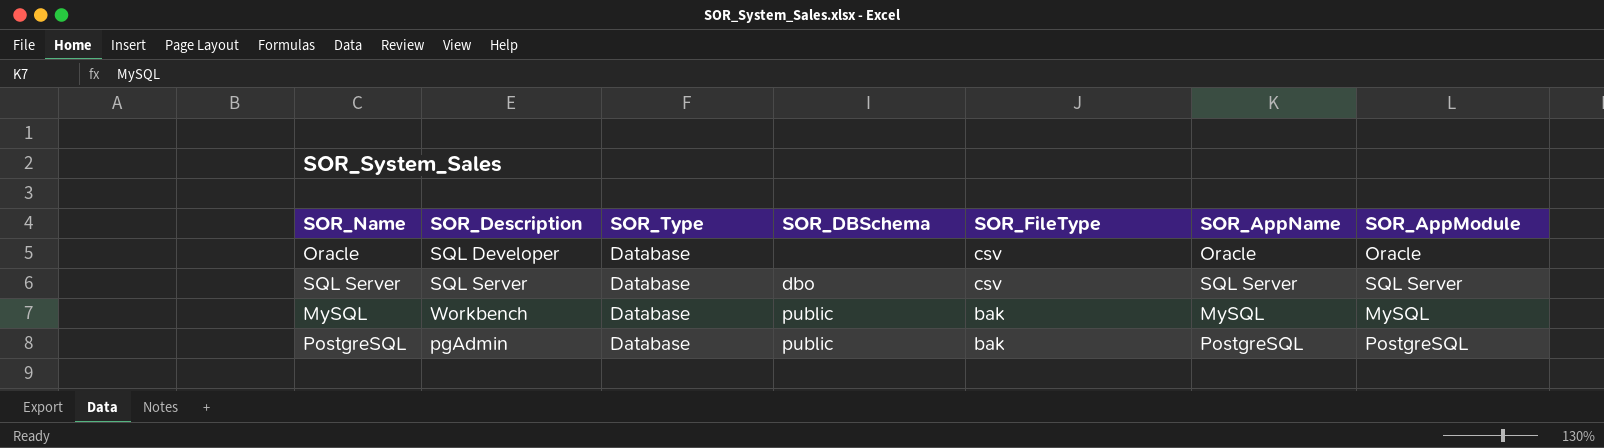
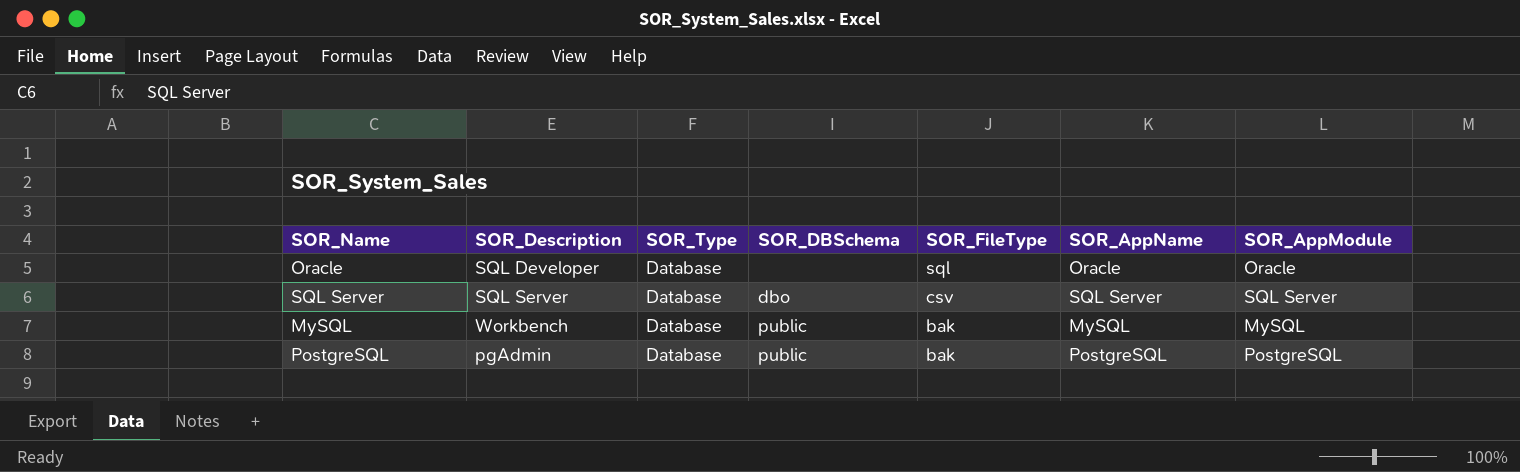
Oracle | SOR_FileType: csv -> sql

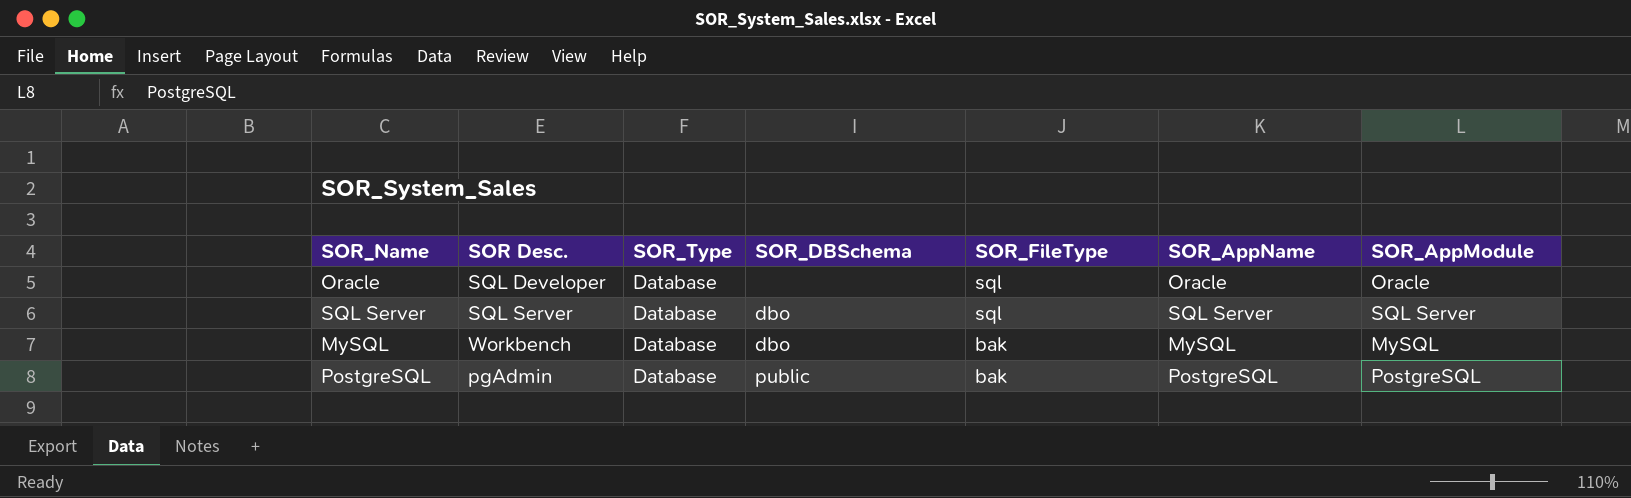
column name: SOR_Description -> SOR Desc.
SQL Server | SOR_FileType: csv -> sql
MySQL | SOR_DBSchema: public -> dbo

